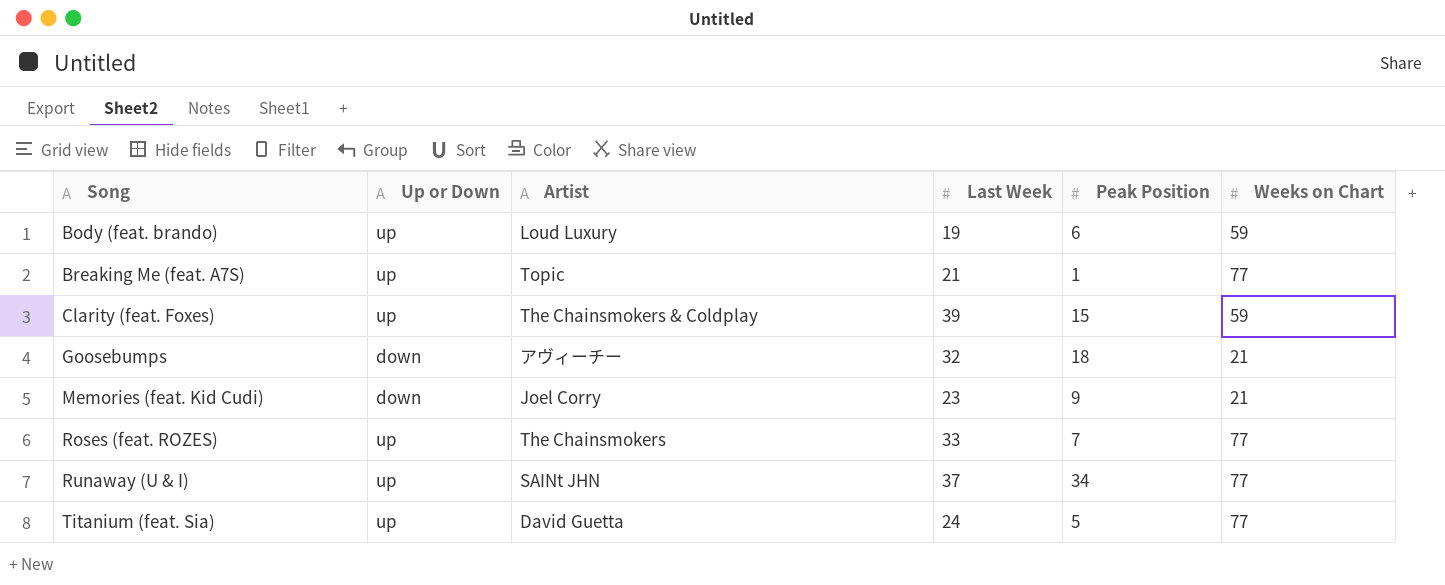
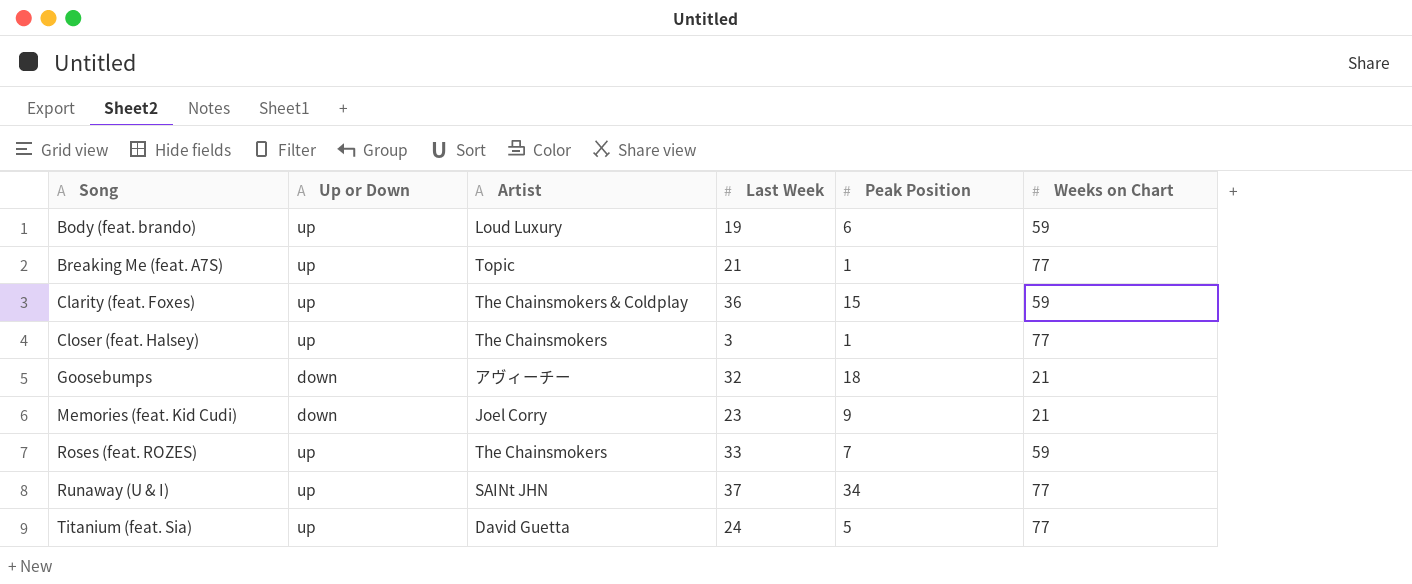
Clarity (feat. Foxes) | Last Week: 39 -> 36
row Closer (feat. Halsey): none -> up | The Chainsmokers | 3 | 1 | 77
Roses (feat. ROZES) | Weeks on Chart: 77 -> 59

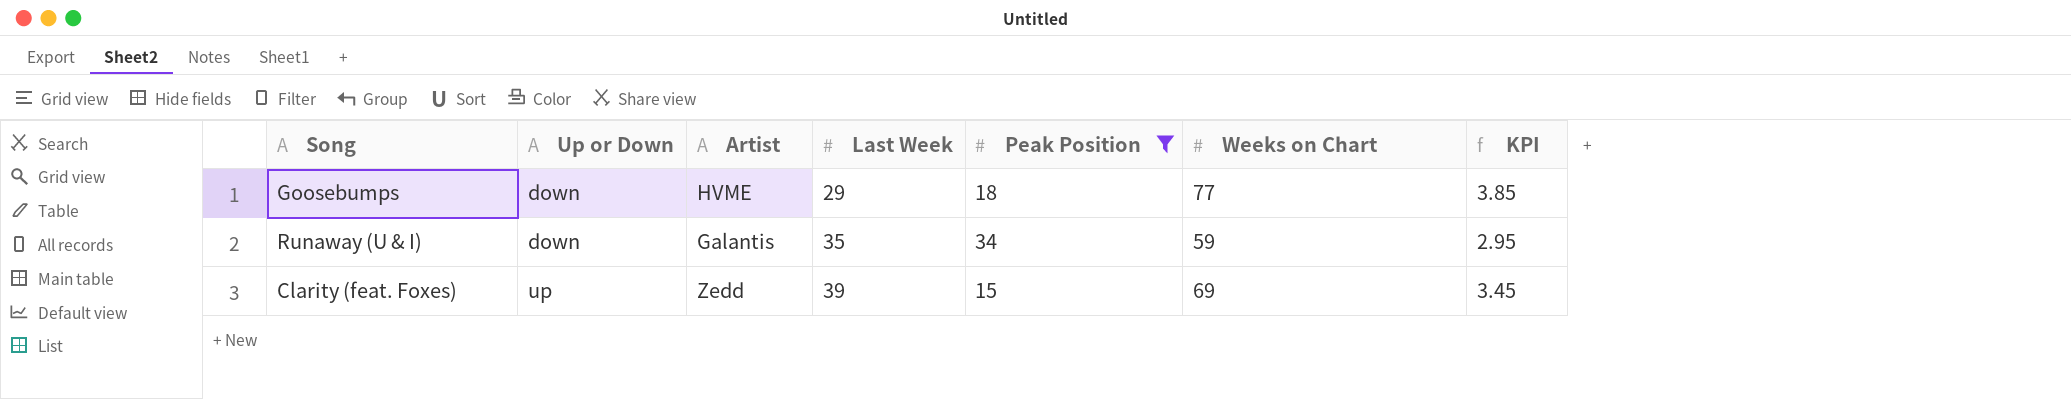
filter: none -> Peak Position >= 15
row order: Song ascending -> Up or Down ascending
column KPI | formula: none -> [Weeks on Chart] * 0.05
Goosebumps | Artist: アヴィーチー -> HVME
Goosebumps | Last Week: 32 -> 29
Goosebumps | Weeks on Chart: 21 -> 77
Runaway (U & I) | Up or Down: up -> down
Runaway (U & I) | Artist: SAINt JHN -> Galantis
Runaway (U & I) | Last Week: 37 -> 35
Runaway (U & I) | Weeks on Chart: 77 -> 59
Clarity (feat. Foxes) | Artist: The Chainsmokers & Coldplay -> Zedd
Clarity (feat. Foxes) | Last Week: 36 -> 39
Clarity (feat. Foxes) | Weeks on Chart: 59 -> 69

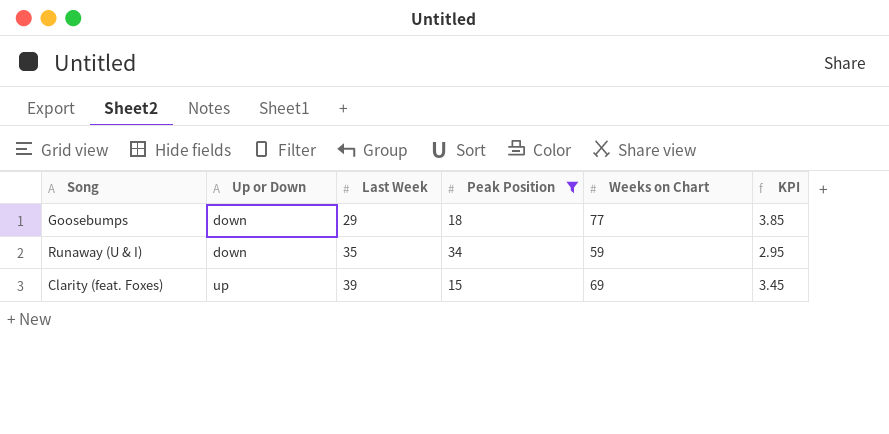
column Artist | position: 3 -> none

